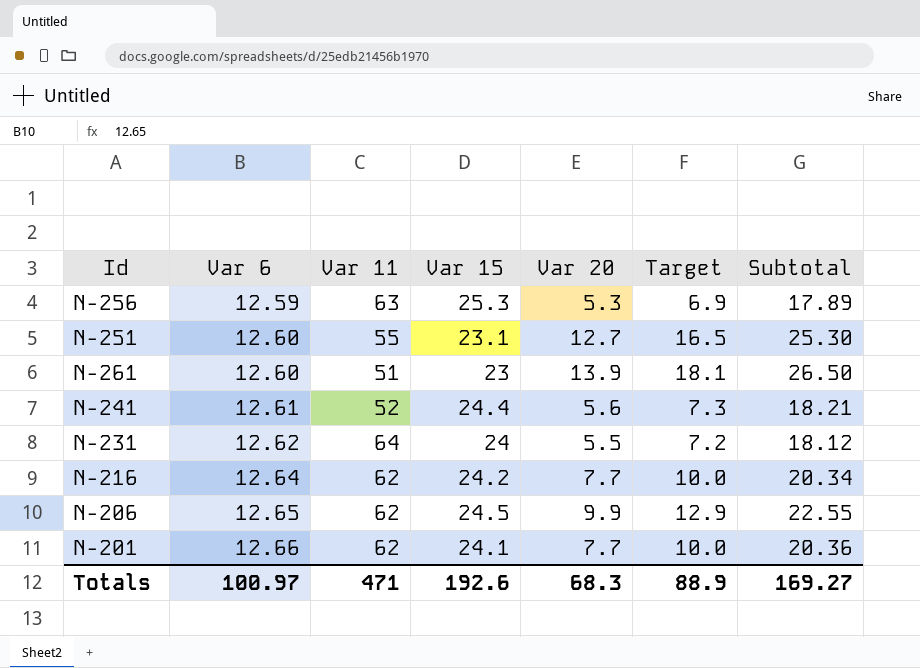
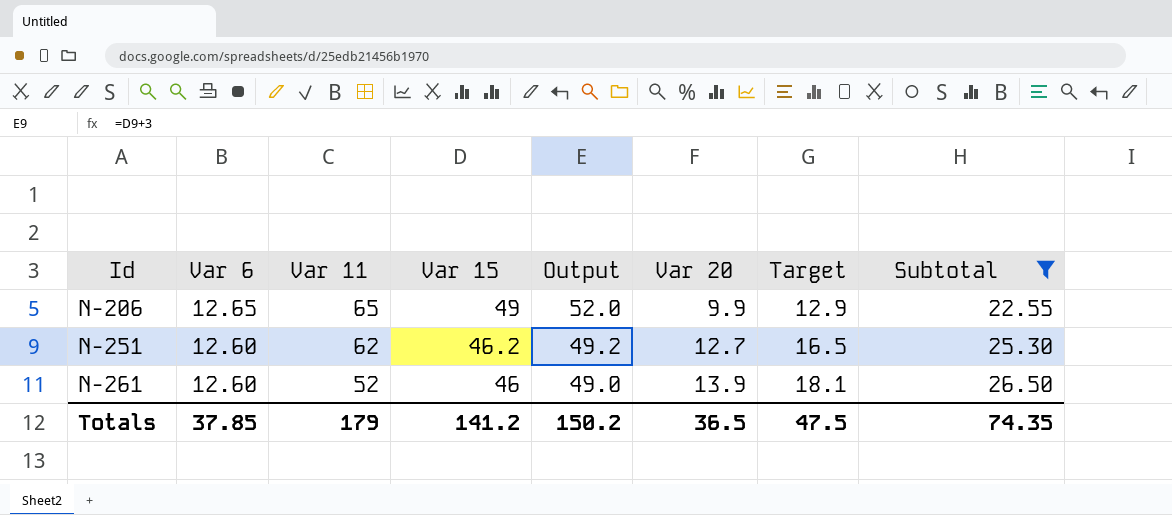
filter: none -> Subtotal >= 22.55
row order: Var 6 ascending -> Id ascending
column Output | formula: none -> [Var 15] + 3
N-206 | Var 11: 62 -> 65
N-206 | Var 15: 24.5 -> 49
N-251 | Var 11: 55 -> 62
N-251 | Var 15: 23.1 -> 46.2
N-261 | Var 11: 51 -> 52
N-261 | Var 15: 23 -> 46
Totals | Var 6: 100.97 -> 37.85
Totals | Var 11: 471 -> 179
Totals | Var 15: 192.6 -> 141.2
Totals | Var 20: 68.3 -> 36.5
Totals | Target: 88.9 -> 47.5
Totals | Subtotal: 169.27 -> 74.35

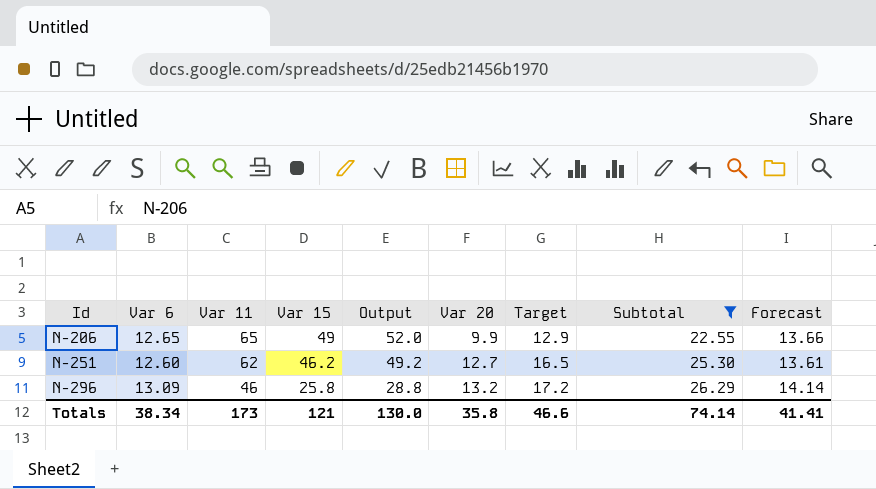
column Forecast | formula: none -> [Var 6] * 1.08
row N-261: 12.60 | 52 | 46 | 49.0 | 13.9 | 18.1 | 26.50 -> none
row N-296: none -> 13.09 | 46 | 25.8 | 28.8 | 13.2 | 17.2 | 26.29 | 14.14
Totals | Var 6: 37.85 -> 38.34
Totals | Var 11: 179 -> 173
Totals | Var 15: 141.2 -> 121
Totals | Output: 150.2 -> 130.0
Totals | Var 20: 36.5 -> 35.8
Totals | Target: 47.5 -> 46.6
Totals | Subtotal: 74.35 -> 74.14

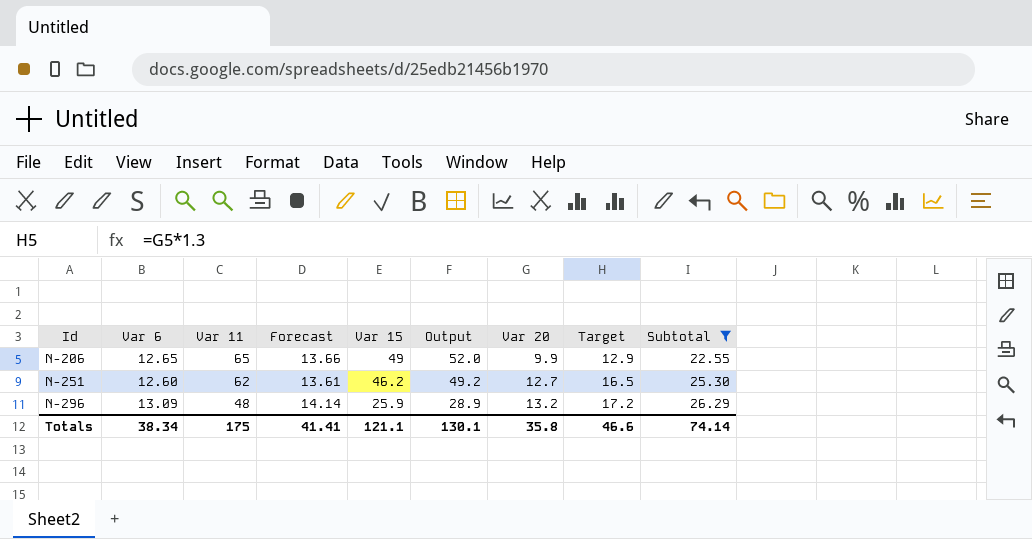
column Forecast | position: 9 -> 4
N-296 | Var 11: 46 -> 48
N-296 | Var 15: 25.8 -> 25.9
N-296 | Output: 28.8 -> 28.9
Totals | Var 11: 173 -> 175
Totals | Var 15: 121 -> 121.1
Totals | Output: 130.0 -> 130.1

